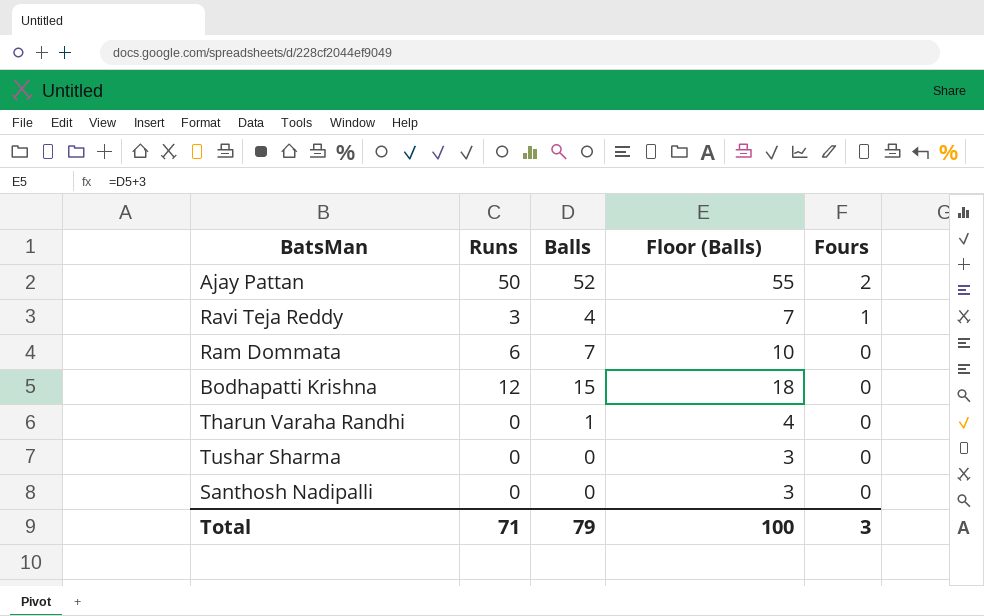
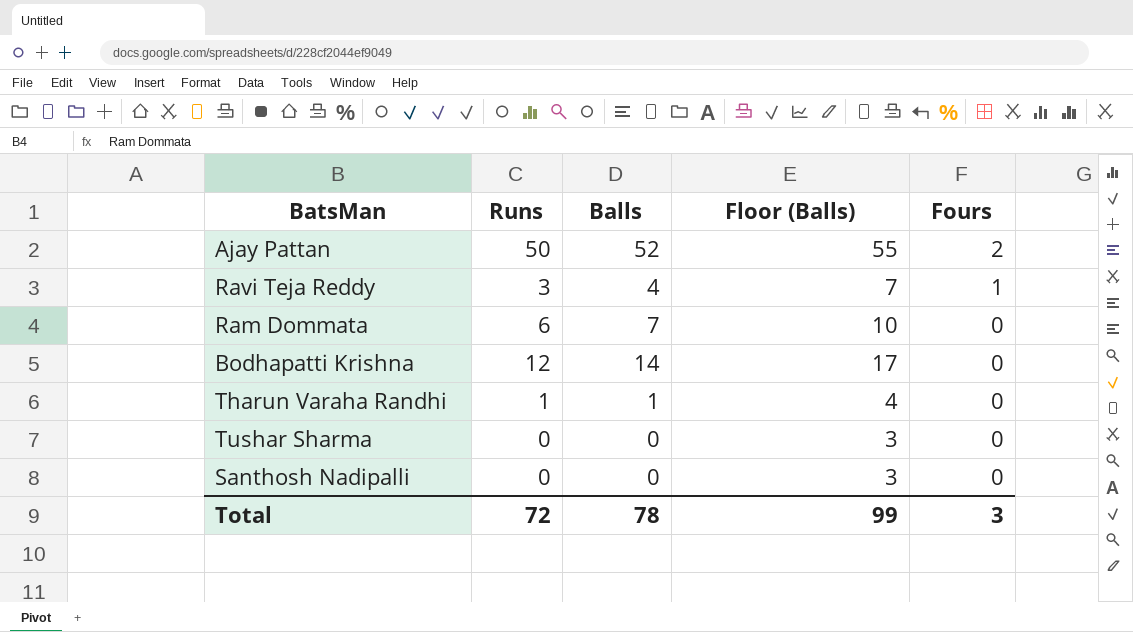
Bodhapatti Krishna | Balls: 15 -> 14
Bodhapatti Krishna | Floor (Balls): 18 -> 17
Tharun Varaha Randhi | Runs: 0 -> 1
Total | Runs: 71 -> 72
Total | Balls: 79 -> 78
Total | Floor (Balls): 100 -> 99

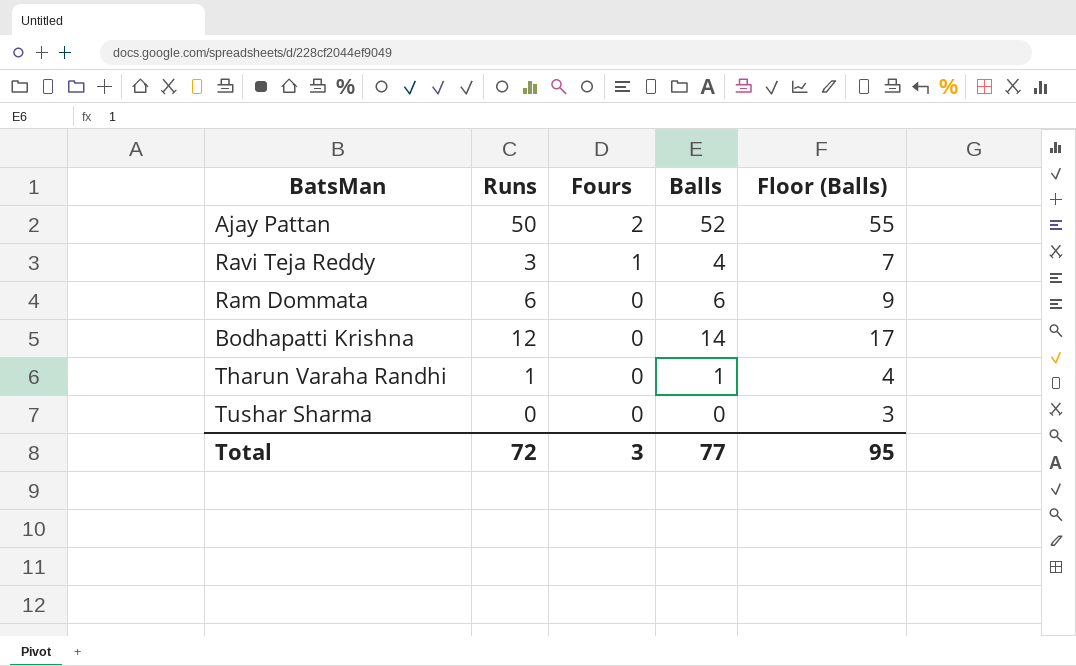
column Fours | position: 5 -> 3
row Santhosh Nadipalli: 0 | 0 | 3 | 0 -> none
Ram Dommata | Balls: 7 -> 6
Ram Dommata | Floor (Balls): 10 -> 9
Total | Balls: 78 -> 77
Total | Floor (Balls): 99 -> 95

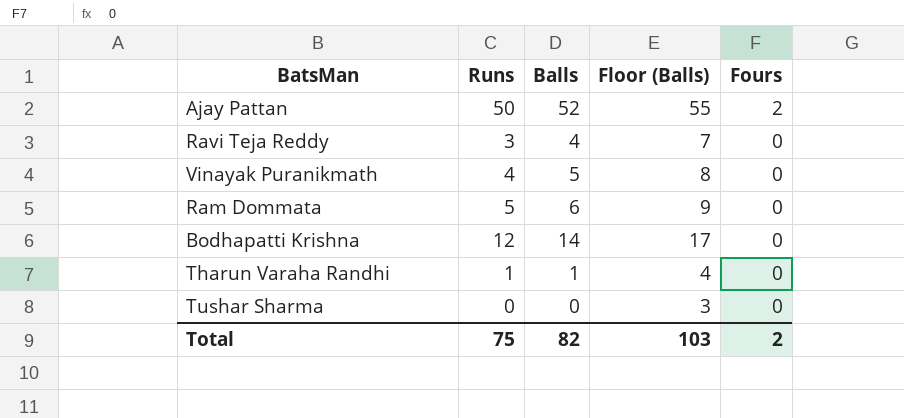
column Fours | position: 3 -> 5
Ravi Teja Reddy | Fours: 1 -> 0
row Vinayak Puranikmath: none -> 4 | 5 | 8 | 0
Ram Dommata | Runs: 6 -> 5
Total | Runs: 72 -> 75
Total | Balls: 77 -> 82
Total | Floor (Balls): 95 -> 103
Total | Fours: 3 -> 2

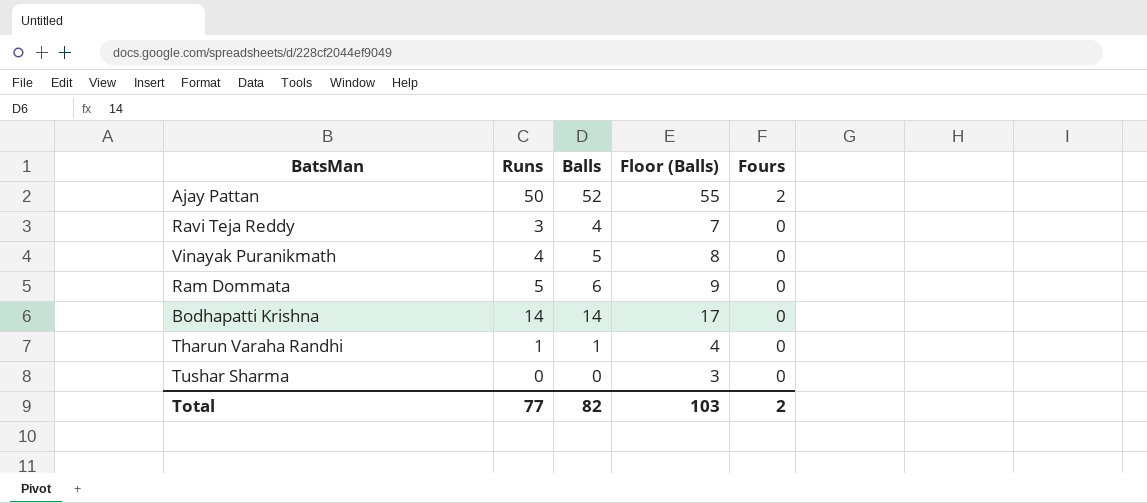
Bodhapatti Krishna | Runs: 12 -> 14
Total | Runs: 75 -> 77

